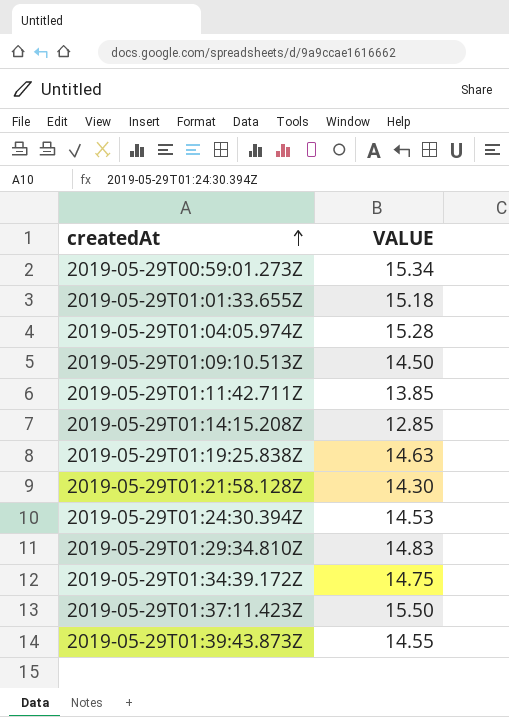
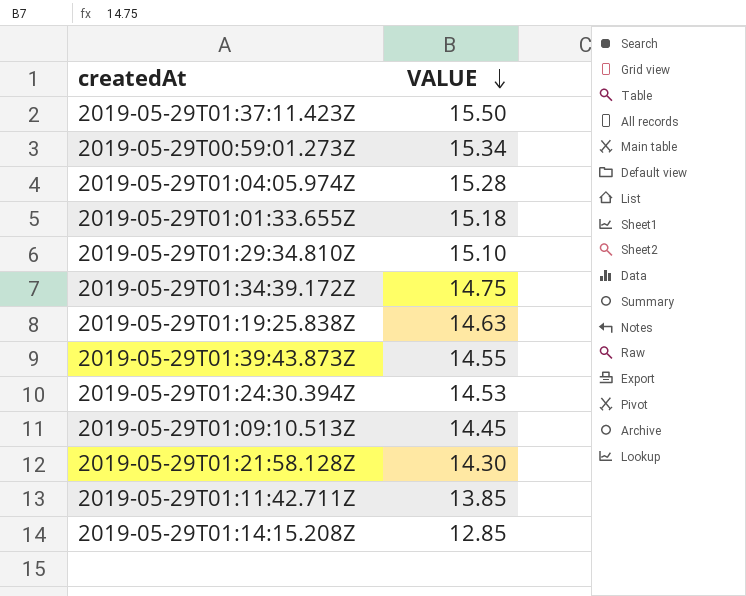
row order: createdAt ascending -> VALUE descending
2019-05-29T01:29:34.810Z | VALUE: 14.83 -> 15.10
2019-05-29T01:09:10.513Z | VALUE: 14.50 -> 14.45

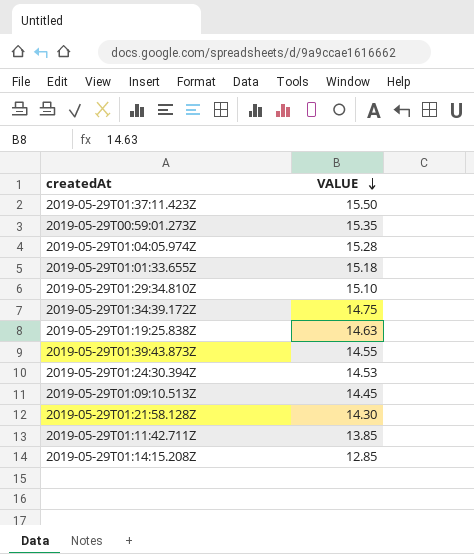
2019-05-29T00:59:01.273Z | VALUE: 15.34 -> 15.35

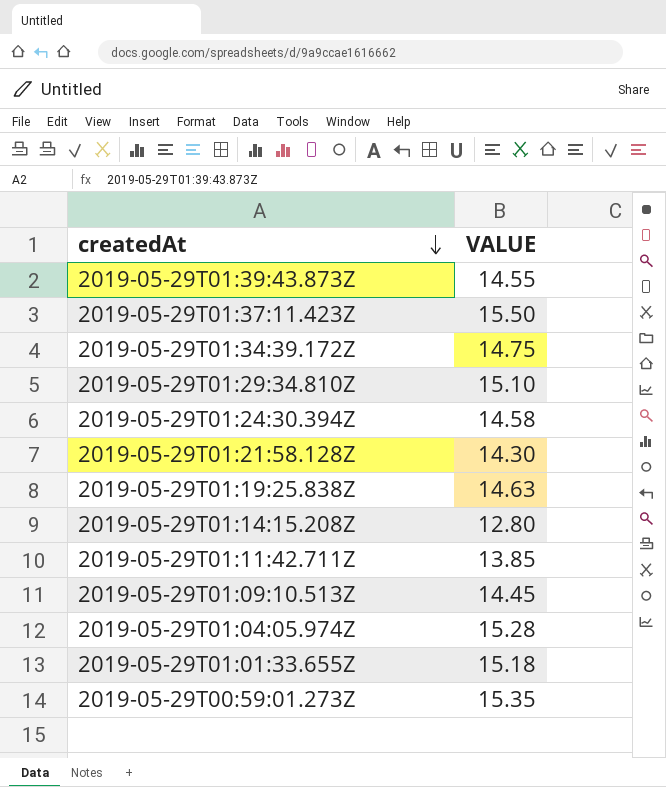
row order: VALUE descending -> createdAt descending
2019-05-29T01:24:30.394Z | VALUE: 14.53 -> 14.58
2019-05-29T01:14:15.208Z | VALUE: 12.85 -> 12.80

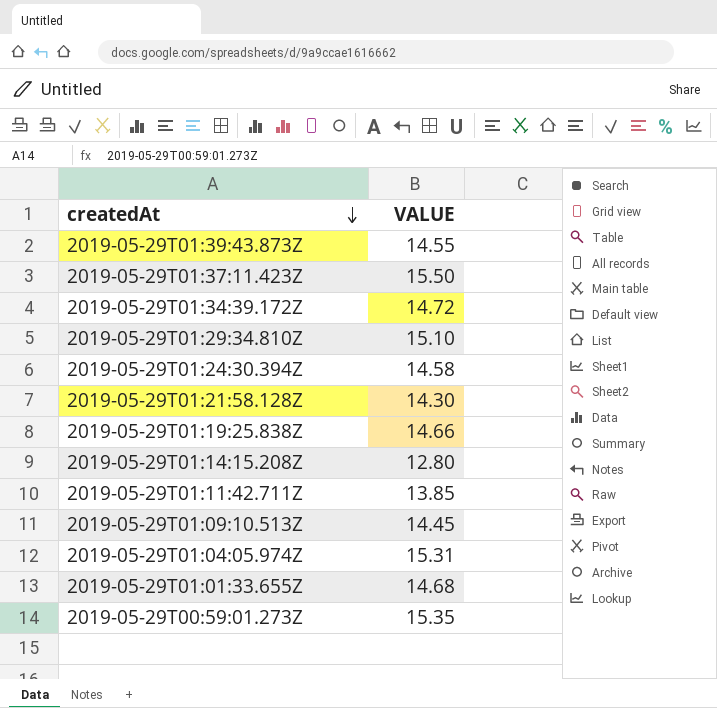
2019-05-29T01:34:39.172Z | VALUE: 14.75 -> 14.72
2019-05-29T01:19:25.838Z | VALUE: 14.63 -> 14.66
2019-05-29T01:04:05.974Z | VALUE: 15.28 -> 15.31
2019-05-29T01:01:33.655Z | VALUE: 15.18 -> 14.68

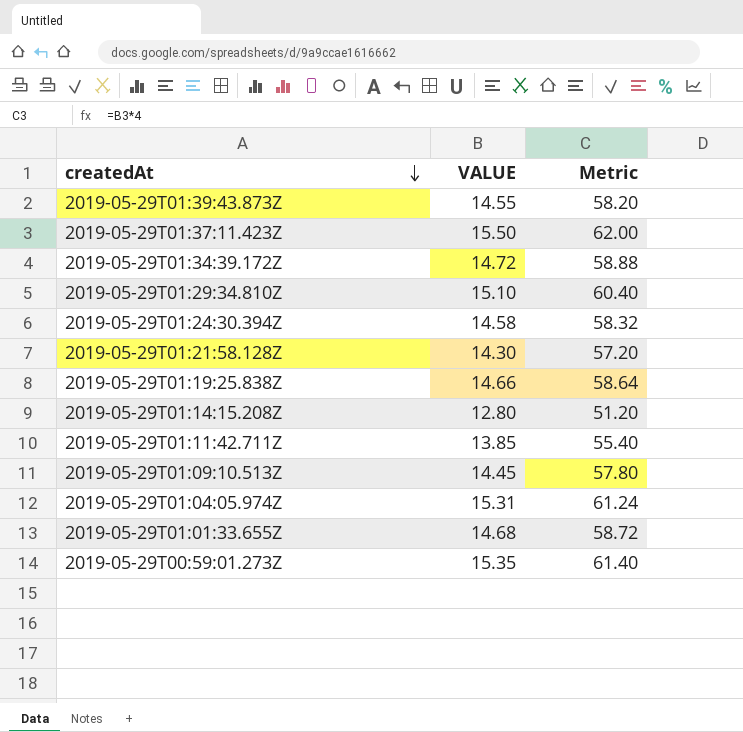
column Metric | formula: none -> [VALUE] * 4

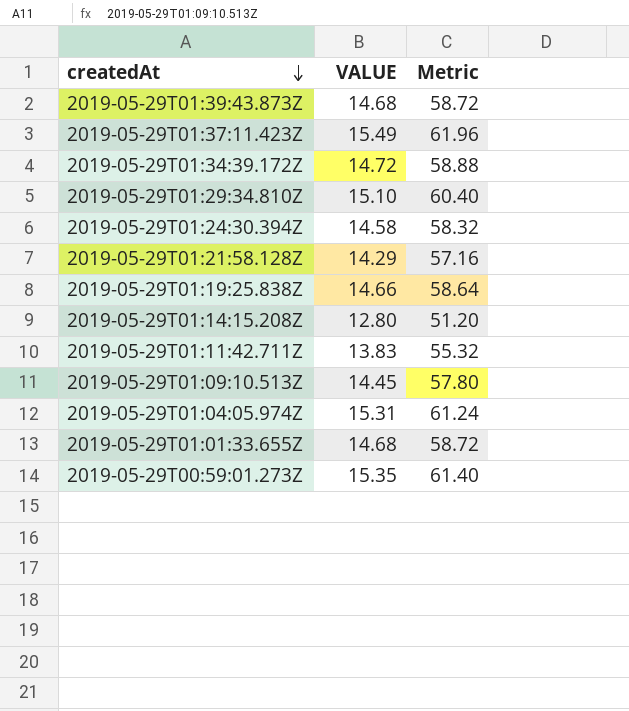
2019-05-29T01:39:43.873Z | VALUE: 14.55 -> 14.68
2019-05-29T01:39:43.873Z | Metric: 58.20 -> 58.72
2019-05-29T01:37:11.423Z | VALUE: 15.50 -> 15.49
2019-05-29T01:37:11.423Z | Metric: 62.00 -> 61.96
2019-05-29T01:21:58.128Z | VALUE: 14.30 -> 14.29
2019-05-29T01:21:58.128Z | Metric: 57.20 -> 57.16
2019-05-29T01:11:42.711Z | VALUE: 13.85 -> 13.83
2019-05-29T01:11:42.711Z | Metric: 55.40 -> 55.32

